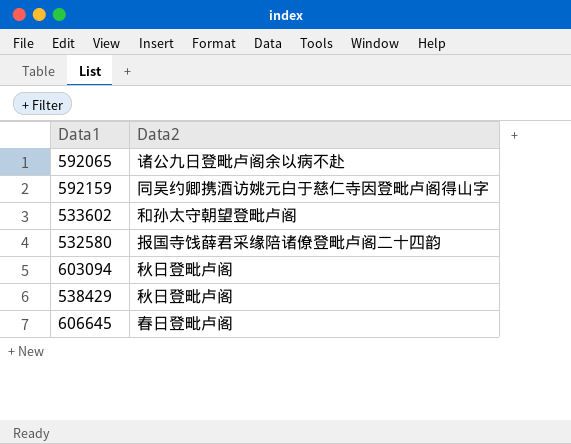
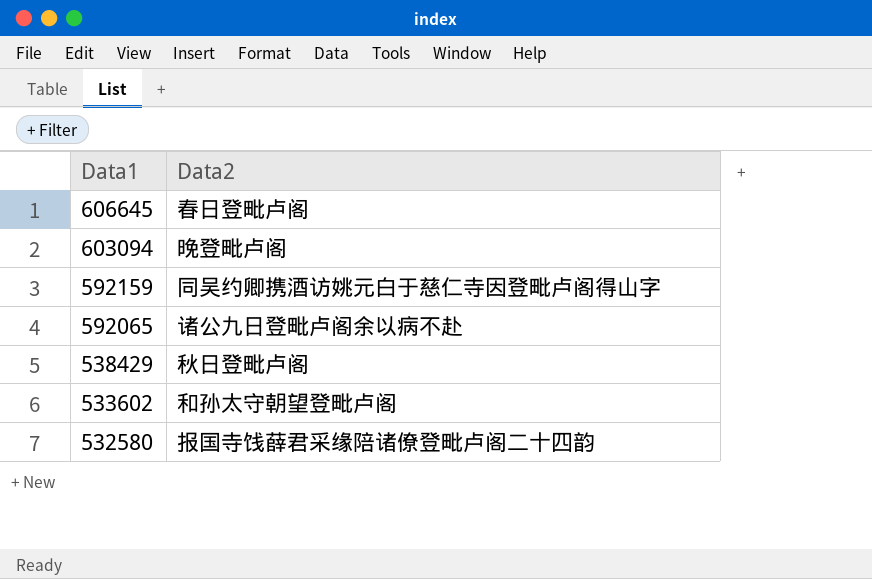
row order: none -> Data1 descending
603094 | Data2: 秋日登毗卢阁 -> 晚登毗卢阁

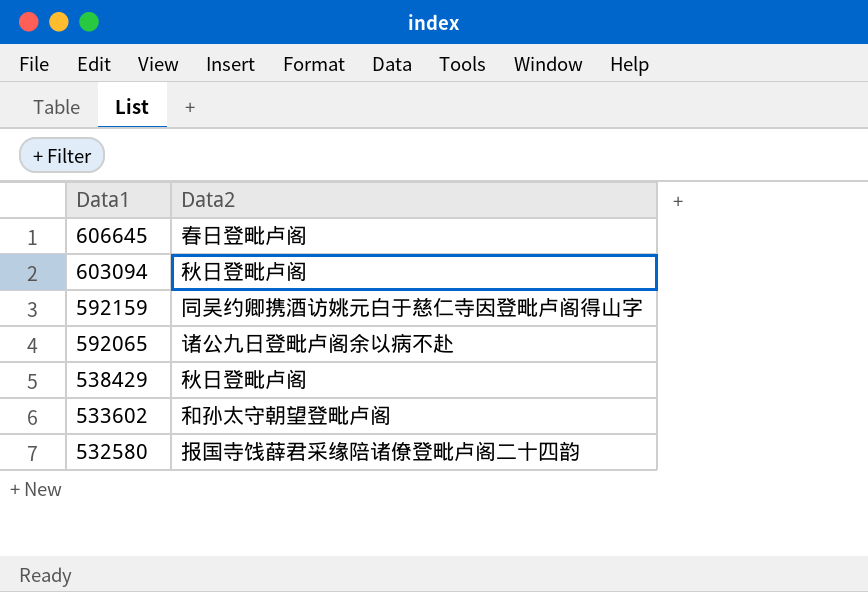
603094 | Data2: 晚登毗卢阁 -> 秋日登毗卢阁

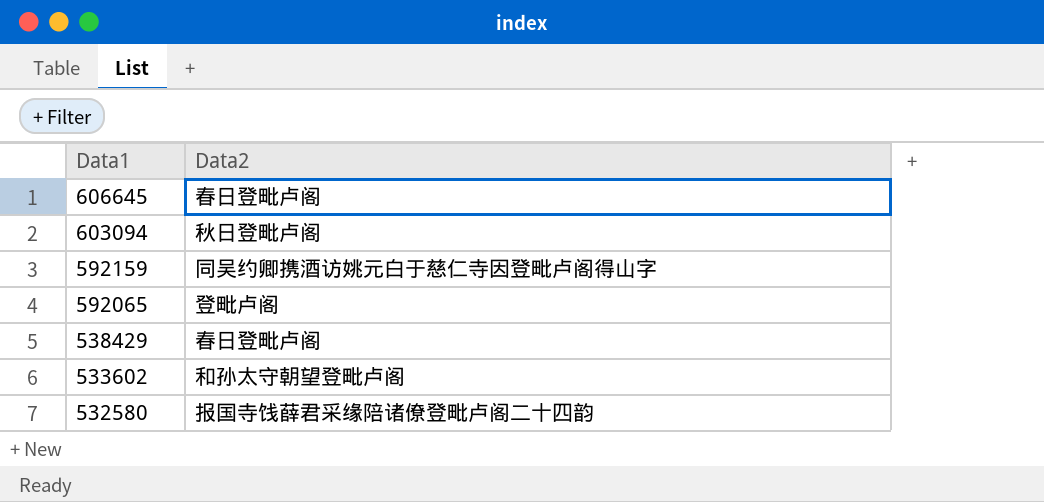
592065 | Data2: 诸公九日登毗卢阁余以病不赴 -> 登毗卢阁
538429 | Data2: 秋日登毗卢阁 -> 春日登毗卢阁

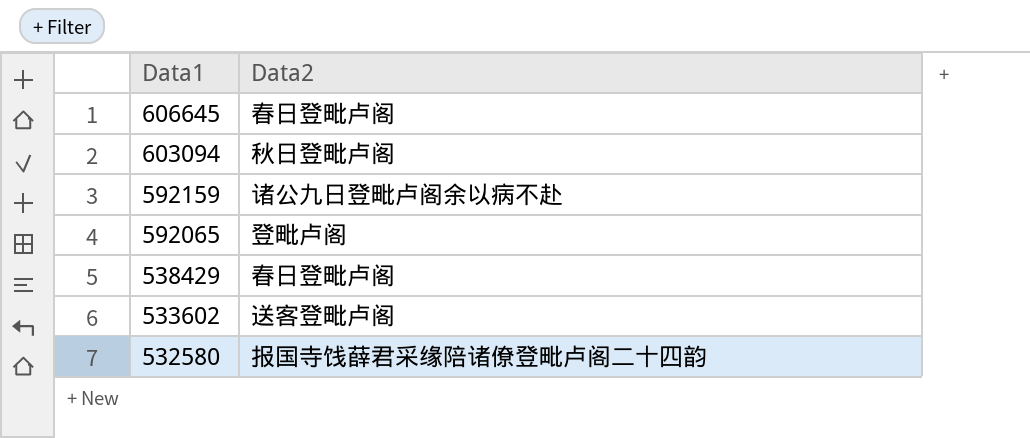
592159 | Data2: 同吴约卿携酒访姚元白于慈仁寺因登毗卢阁得山字 -> 诸公九日登毗卢阁余以病不赴
533602 | Data2: 和孙太守朝望登毗卢阁 -> 送客登毗卢阁

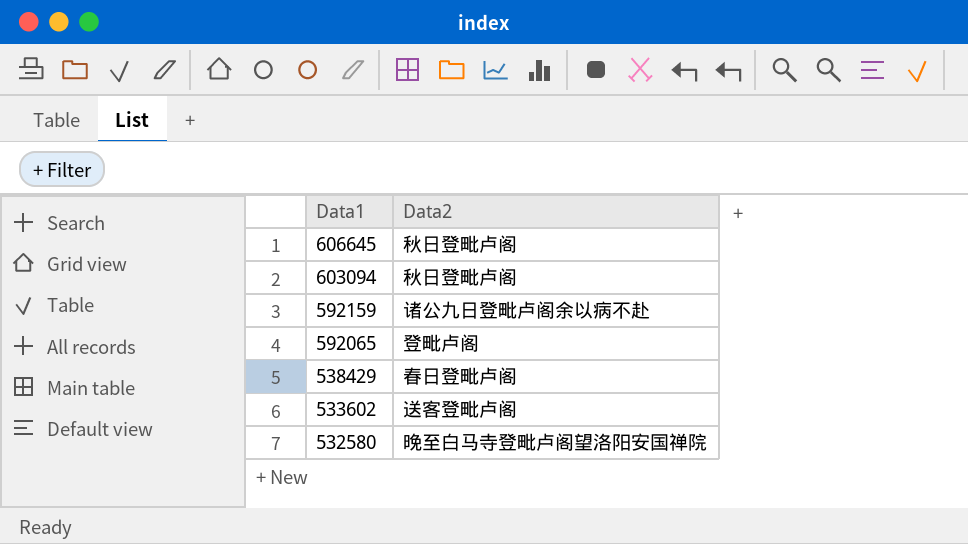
606645 | Data2: 春日登毗卢阁 -> 秋日登毗卢阁
532580 | Data2: 报国寺饯薛君采缘陪诸僚登毗卢阁二十四韵 -> 晚至白马寺登毗卢阁望洛阳安国禅院

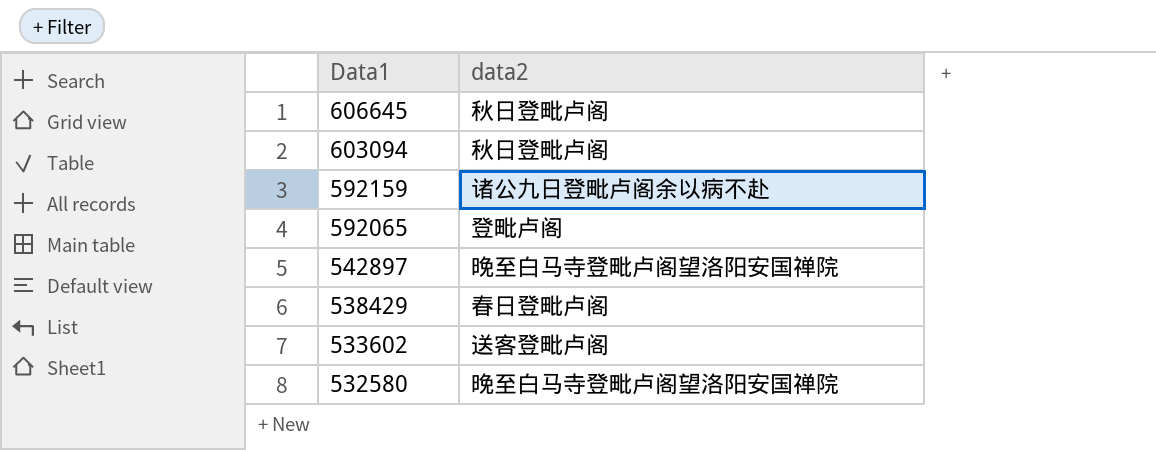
column name: Data2 -> data2
row 542897: none -> 晚至白马寺登毗卢阁望洛阳安国禅院

